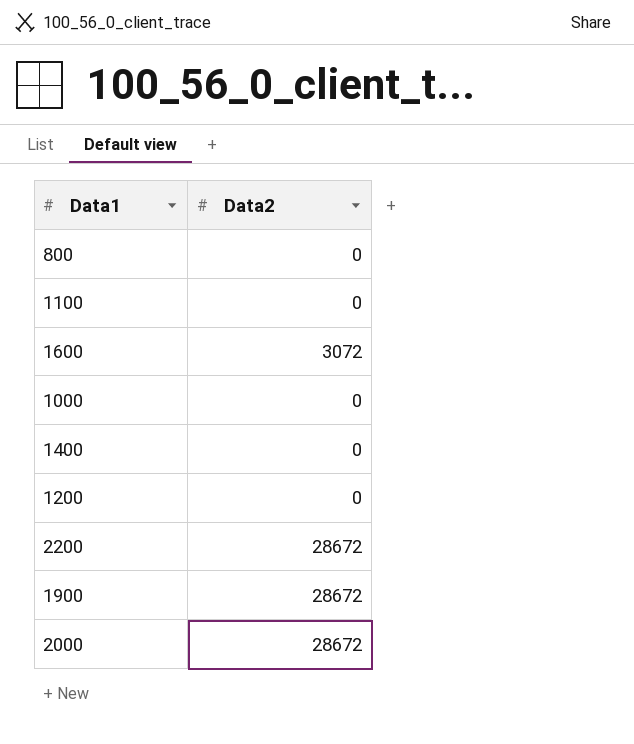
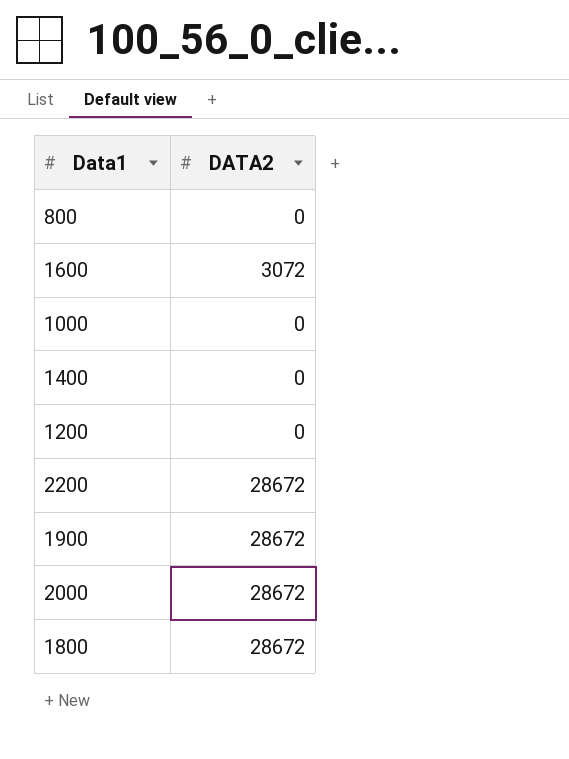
column name: Data2 -> DATA2
row 1100: 0 -> none
row 1800: none -> 28672

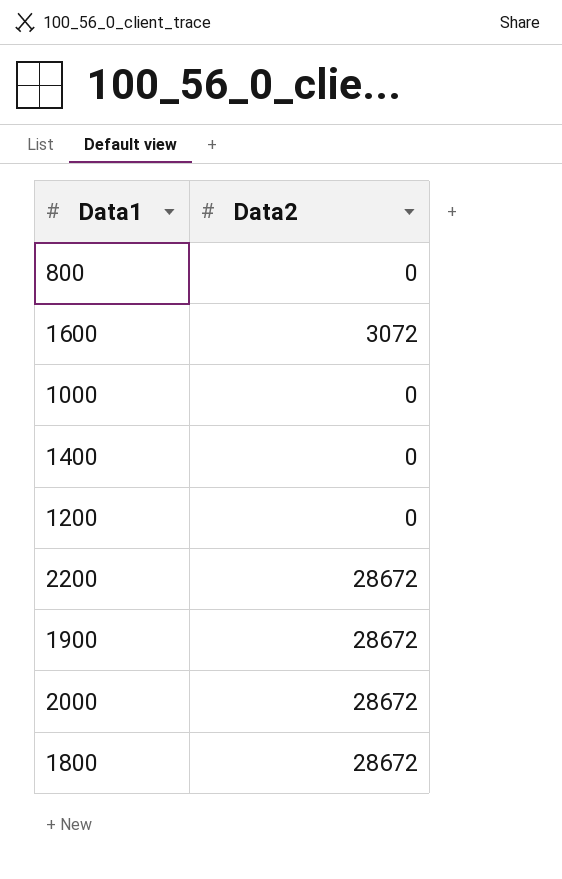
column name: DATA2 -> Data2

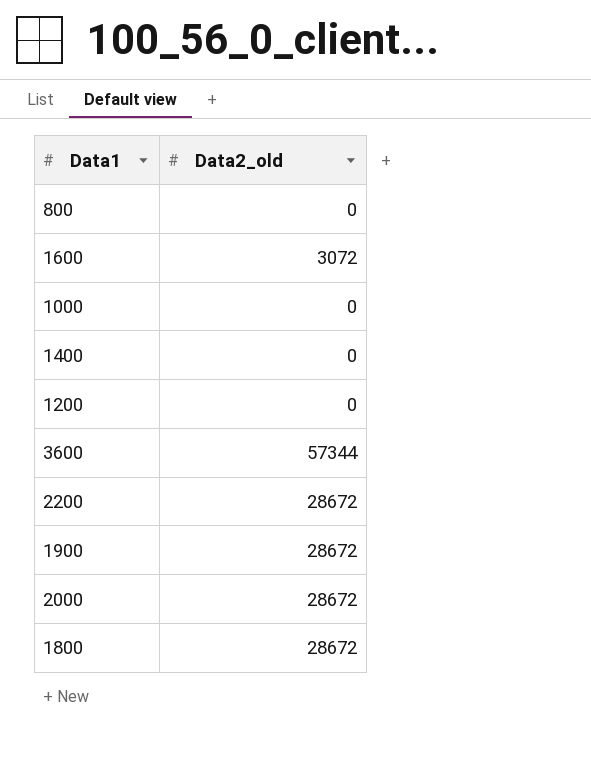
column name: Data2 -> Data2_old
row 3600: none -> 57344

